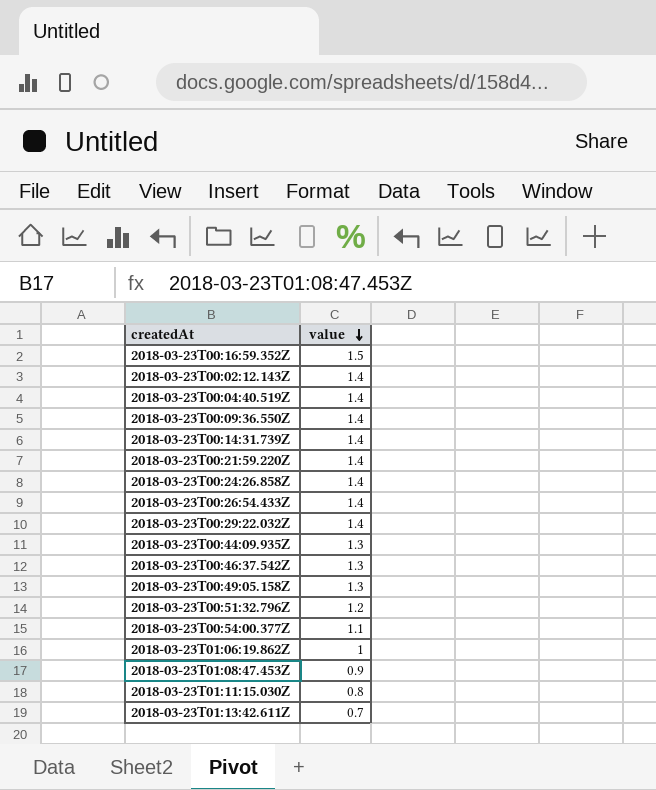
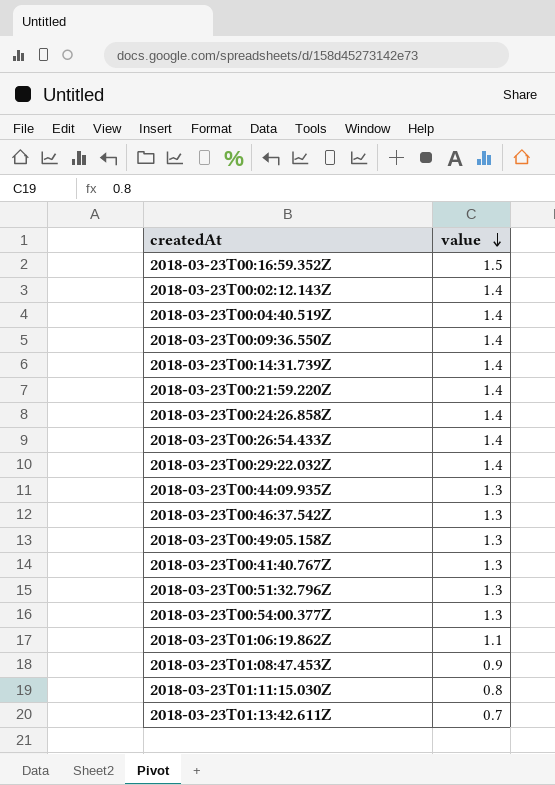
row 2018-03-23T00:41:40.767Z: none -> 1.3
2018-03-23T00:51:32.796Z | value: 1.2 -> 1.3
2018-03-23T00:54:00.377Z | value: 1.1 -> 1.3
2018-03-23T01:06:19.862Z | value: 1 -> 1.1

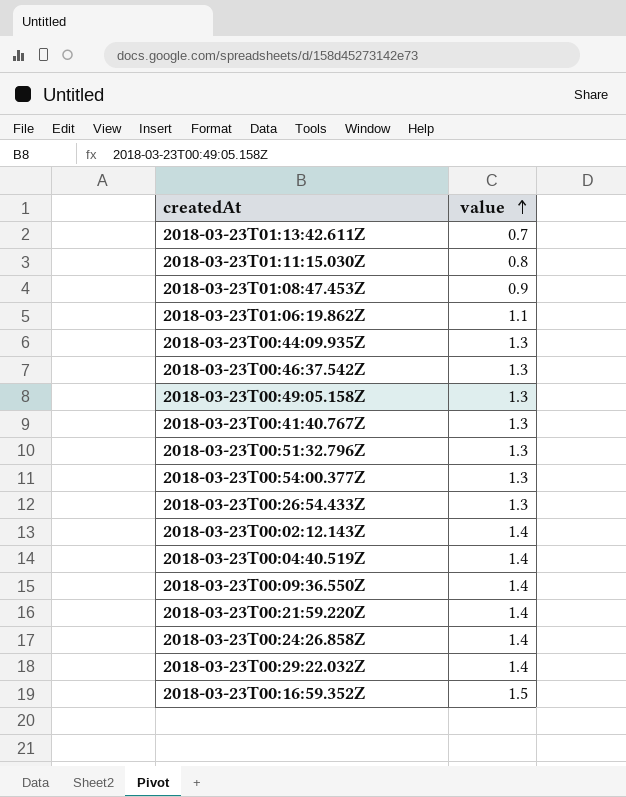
row order: value descending -> value ascending
row 2018-03-23T00:14:31.739Z: 1.4 -> none
2018-03-23T00:26:54.433Z | value: 1.4 -> 1.3

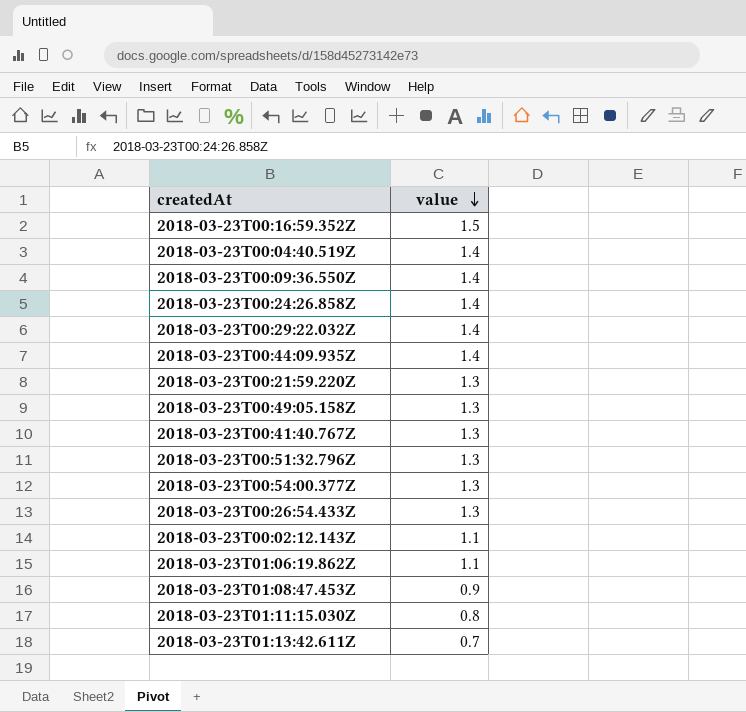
row order: value ascending -> value descending
row 2018-03-23T00:46:37.542Z: 1.3 -> none
2018-03-23T00:44:09.935Z | value: 1.3 -> 1.4
2018-03-23T00:21:59.220Z | value: 1.4 -> 1.3
2018-03-23T00:02:12.143Z | value: 1.4 -> 1.1

